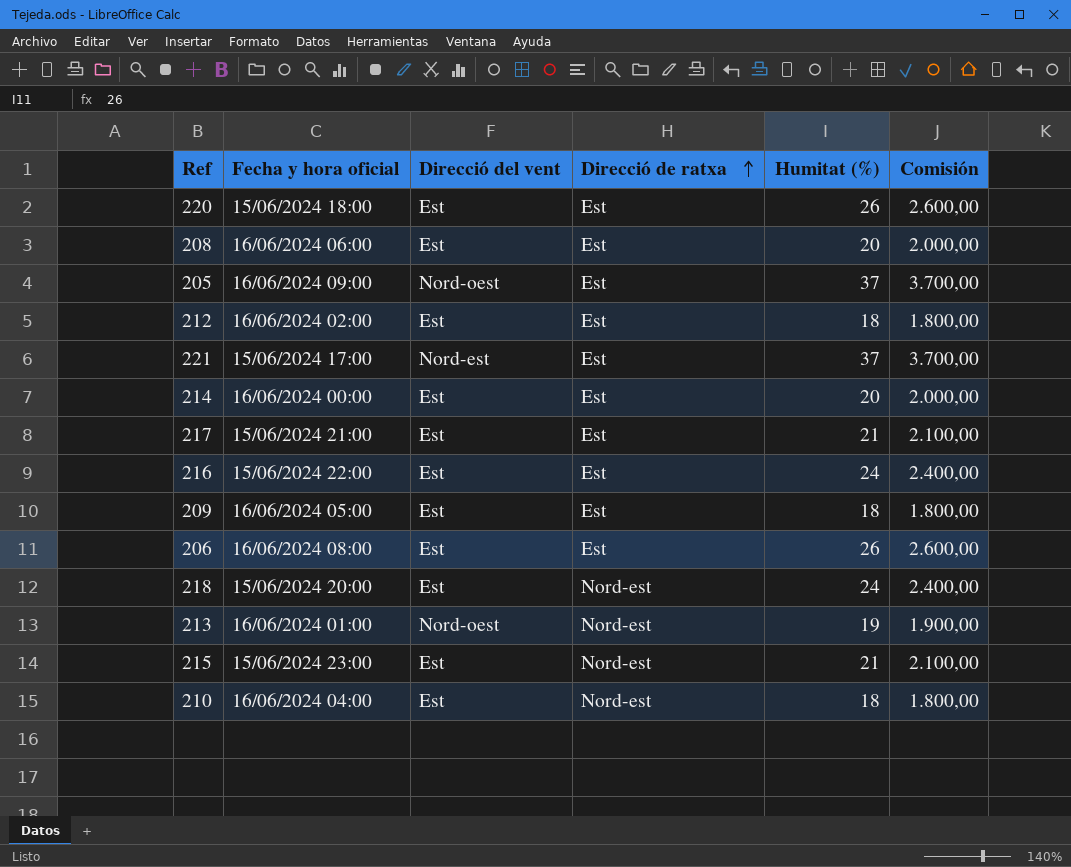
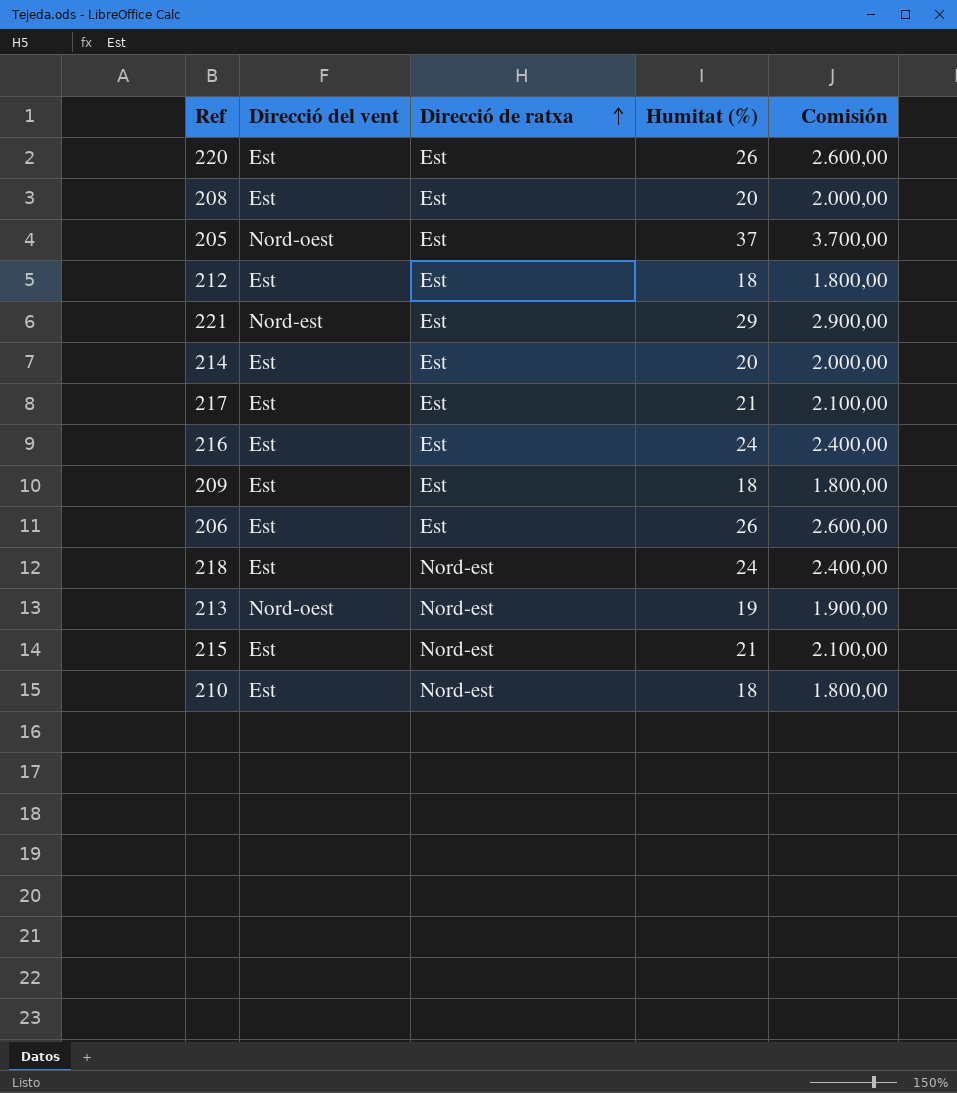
column Fecha y hora oficial | position: 2 -> none
221 | Humitat (%): 37 -> 29
221 | Comisión: 3.700,00 -> 2.900,00

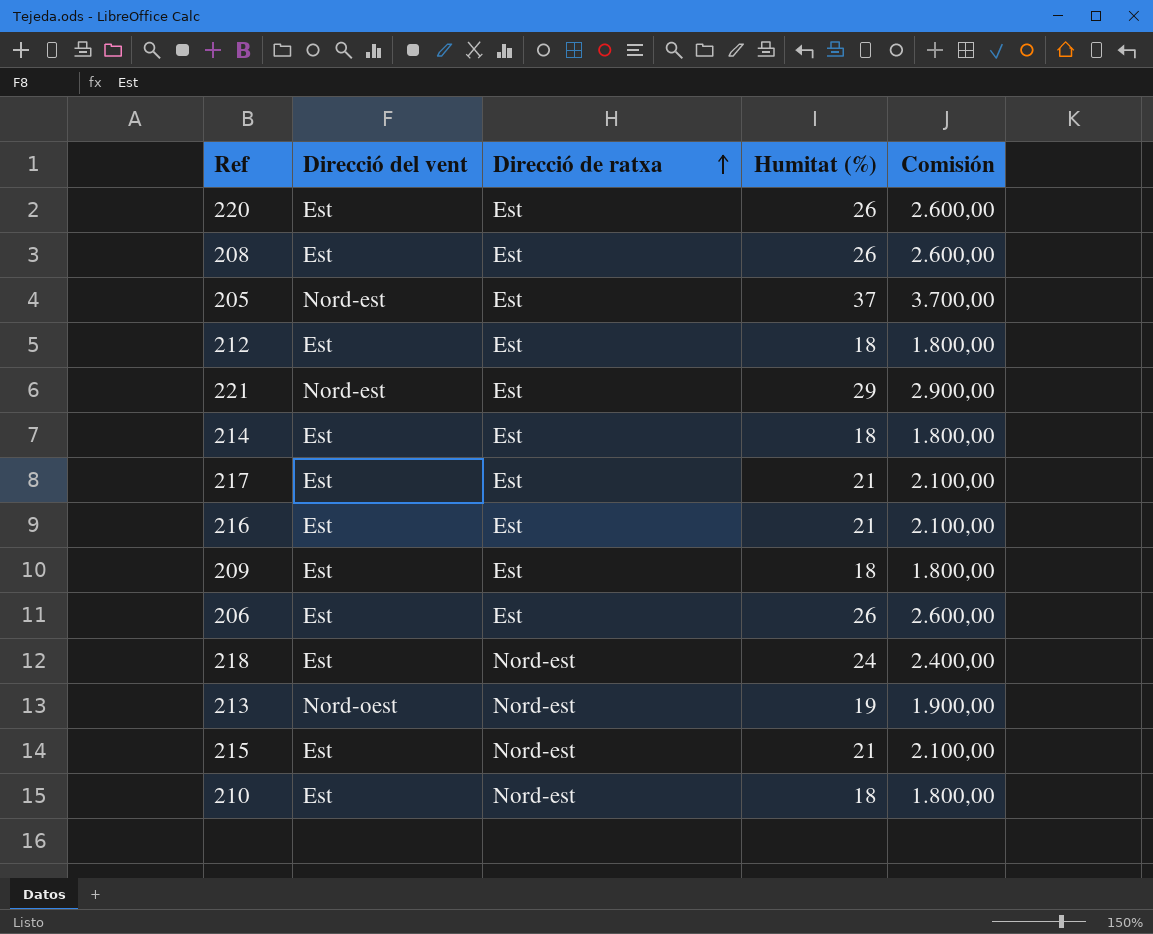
208 | Humitat (%): 20 -> 26
208 | Comisión: 2.000,00 -> 2.600,00
205 | Direcció del vent: Nord-oest -> Nord-est
214 | Humitat (%): 20 -> 18
214 | Comisión: 2.000,00 -> 1.800,00
216 | Humitat (%): 24 -> 21
216 | Comisión: 2.400,00 -> 2.100,00

